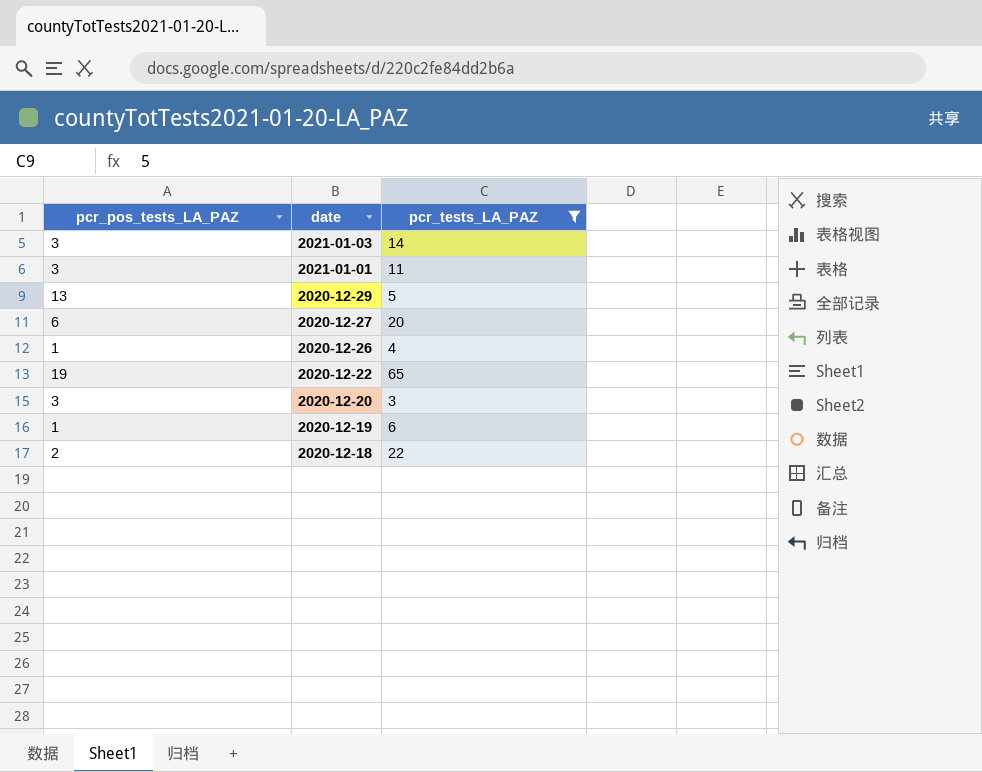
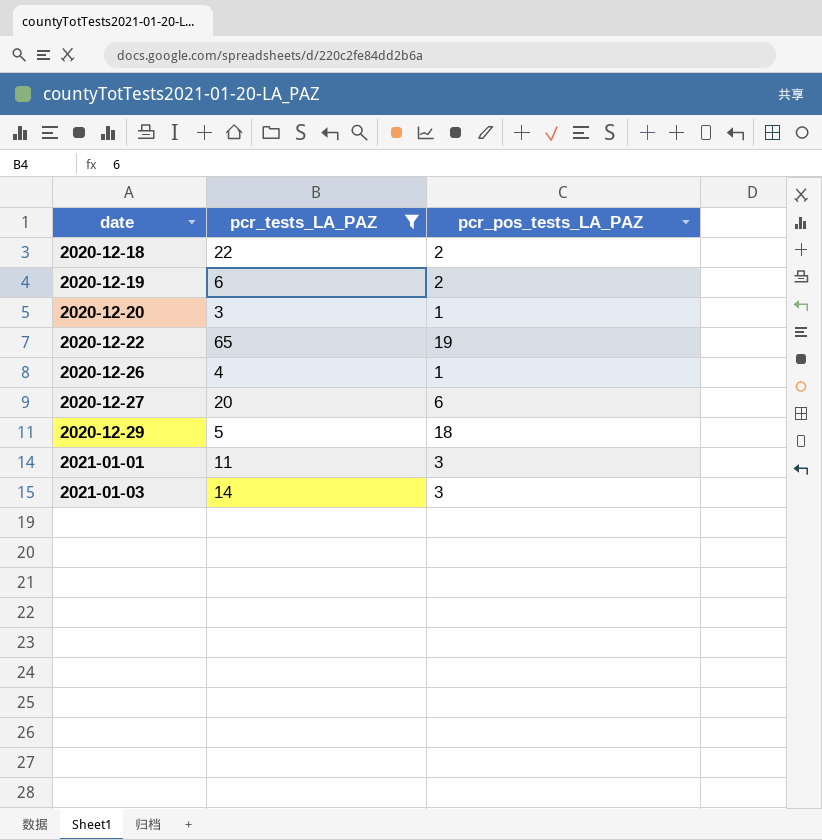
row order: date descending -> date ascending
column pcr_pos_tests_LA_PAZ | position: 1 -> 3
2020-12-19 | pcr_pos_tests_LA_PAZ: 1 -> 2
2020-12-20 | pcr_pos_tests_LA_PAZ: 3 -> 1
2020-12-29 | pcr_pos_tests_LA_PAZ: 13 -> 18

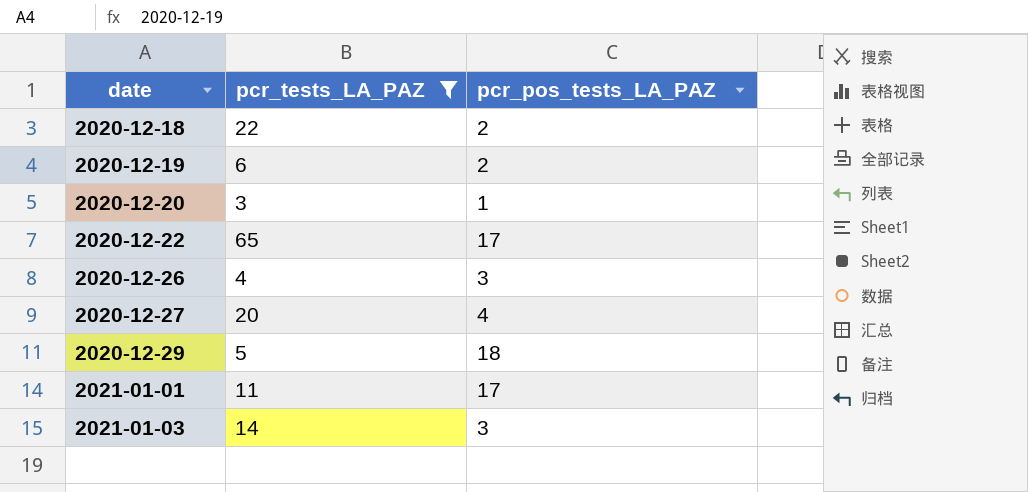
2020-12-22 | pcr_pos_tests_LA_PAZ: 19 -> 17
2020-12-26 | pcr_pos_tests_LA_PAZ: 1 -> 3
2020-12-27 | pcr_pos_tests_LA_PAZ: 6 -> 4
2021-01-01 | pcr_pos_tests_LA_PAZ: 3 -> 17

